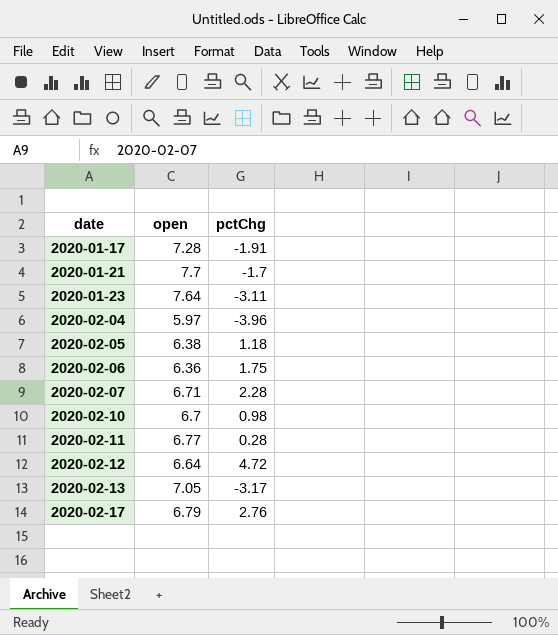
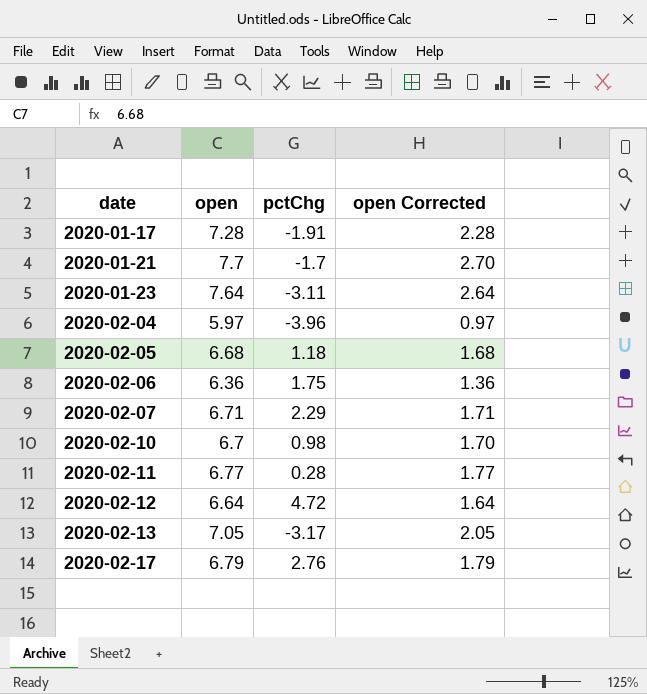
column open Corrected | formula: none -> [open] - 5
2020-02-05 | open: 6.38 -> 6.68
2020-02-07 | pctChg: 2.28 -> 2.29

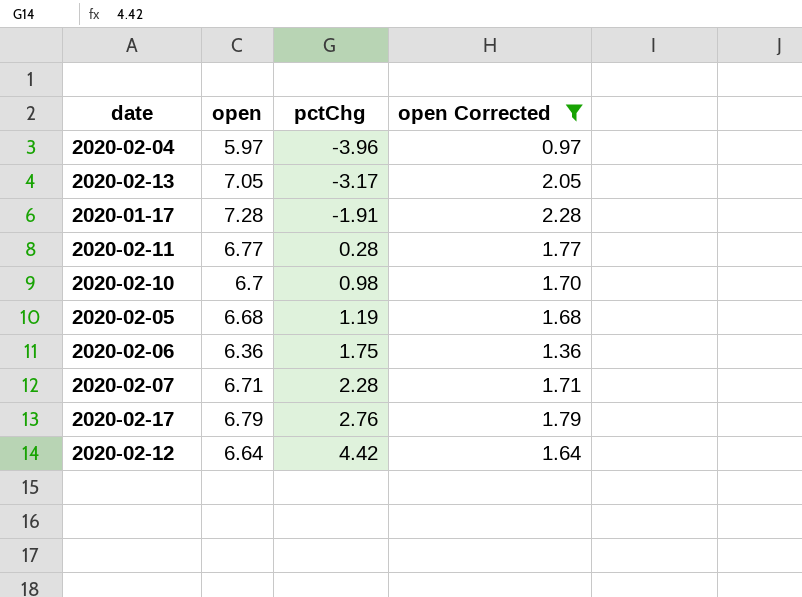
filter: none -> open Corrected <= 2.28
row order: date ascending -> pctChg ascending
2020-02-05 | pctChg: 1.18 -> 1.19
2020-02-07 | pctChg: 2.29 -> 2.28
2020-02-12 | pctChg: 4.72 -> 4.42

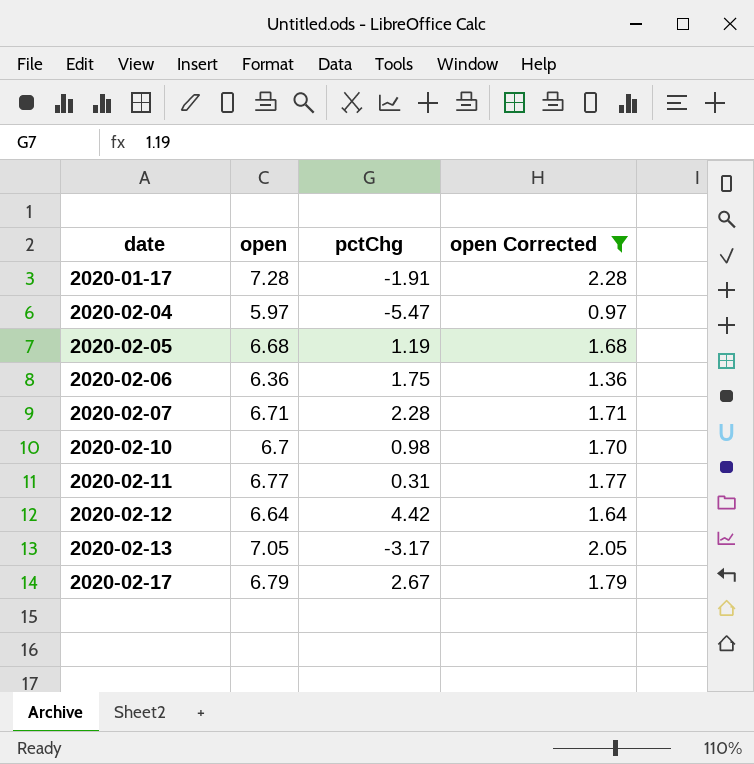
row order: pctChg ascending -> date ascending
2020-02-04 | pctChg: -3.96 -> -5.47
2020-02-11 | pctChg: 0.28 -> 0.31
2020-02-17 | pctChg: 2.76 -> 2.67

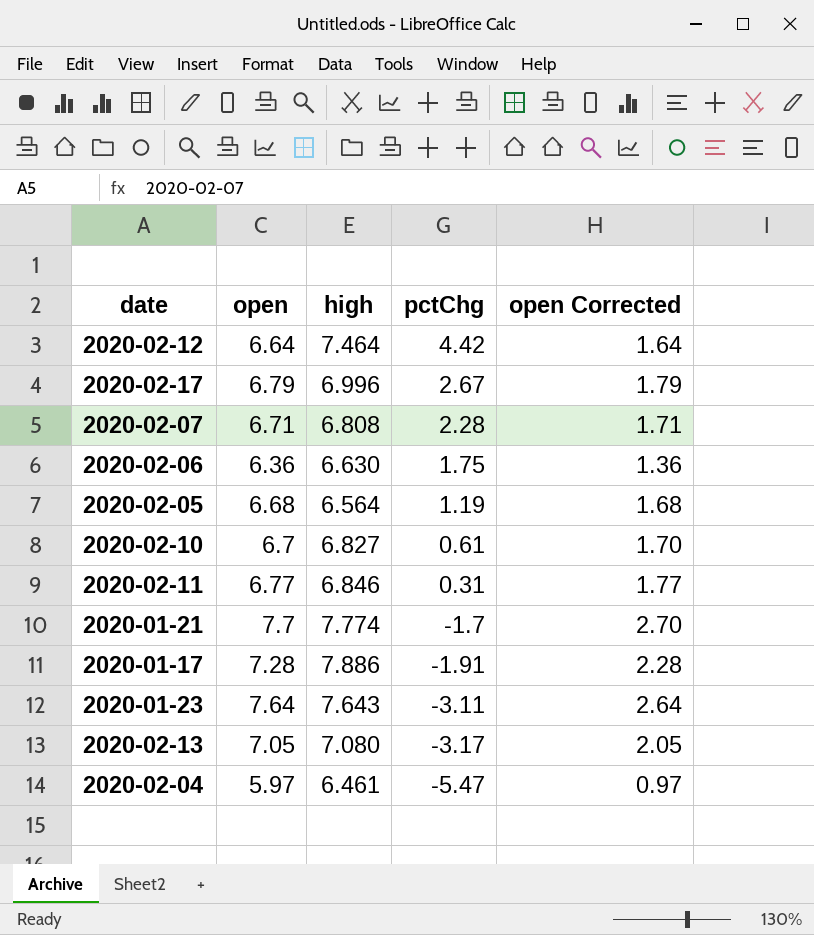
filter: open Corrected <= 2.28 -> none
row order: date ascending -> pctChg descending
column high | position: none -> 3
2020-02-10 | pctChg: 0.98 -> 0.61

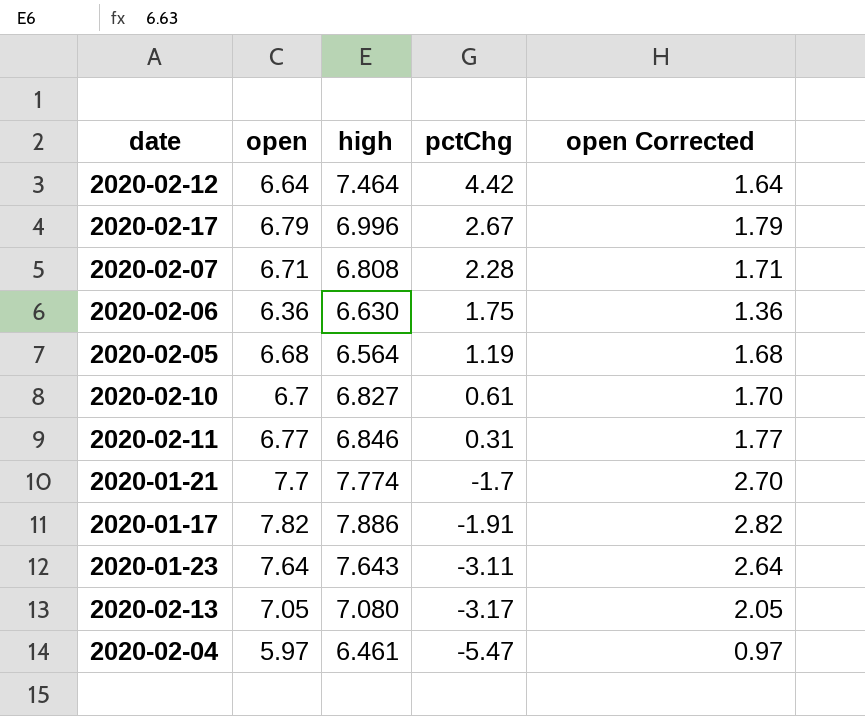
2020-01-17 | open: 7.28 -> 7.82
2020-01-17 | open Corrected: 2.28 -> 2.82

